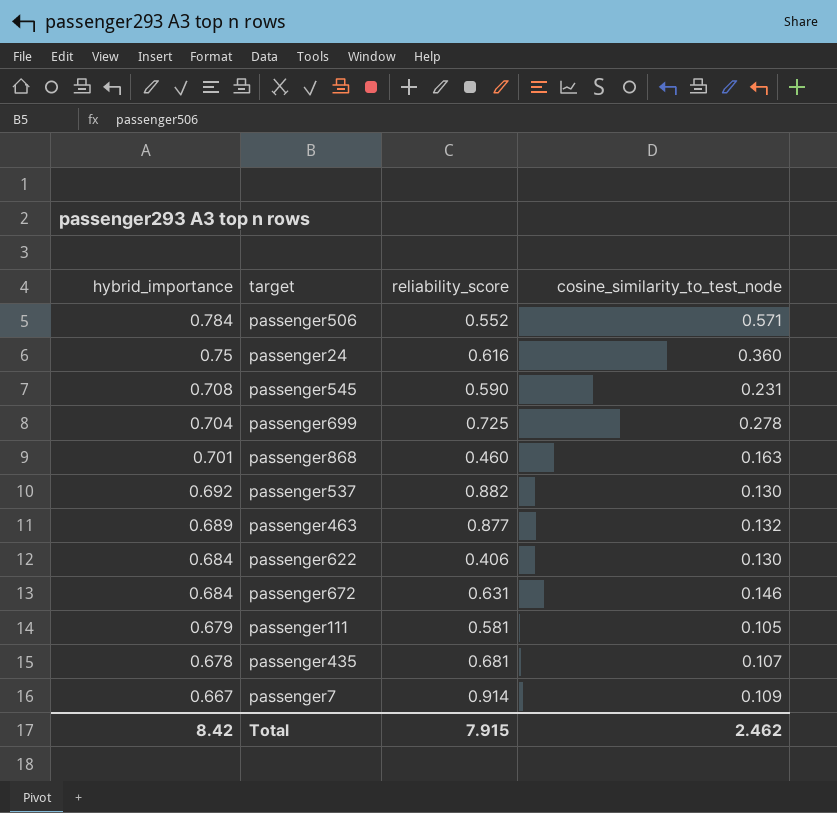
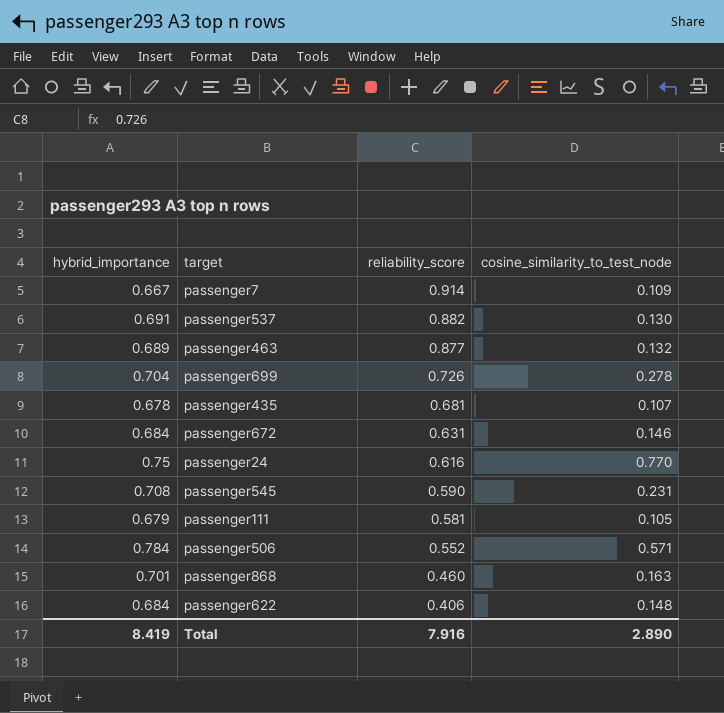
row order: hybrid_importance descending -> reliability_score descending
passenger537 | hybrid_importance: 0.692 -> 0.691
passenger699 | reliability_score: 0.725 -> 0.726
passenger24 | cosine_similarity_to_test_node: 0.360 -> 0.770
passenger622 | cosine_similarity_to_test_node: 0.130 -> 0.148
Total | hybrid_importance: 8.42 -> 8.419
Total | reliability_score: 7.915 -> 7.916
Total | cosine_similarity_to_test_node: 2.462 -> 2.890

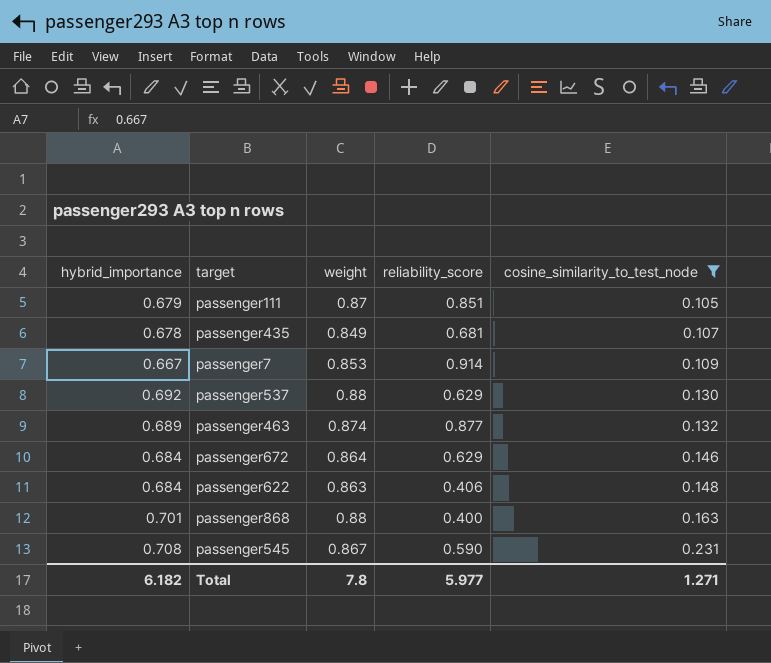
filter: none -> cosine_similarity_to_test_node <= 0.231
row order: reliability_score descending -> cosine_similarity_to_test_node ascending
column weight | position: none -> 3
passenger111 | reliability_score: 0.581 -> 0.851
passenger537 | hybrid_importance: 0.691 -> 0.692
passenger537 | reliability_score: 0.882 -> 0.629
passenger672 | reliability_score: 0.631 -> 0.629
passenger868 | reliability_score: 0.460 -> 0.400
Total | hybrid_importance: 8.419 -> 6.182
Total | reliability_score: 7.916 -> 5.977
Total | cosine_similarity_to_test_node: 2.890 -> 1.271

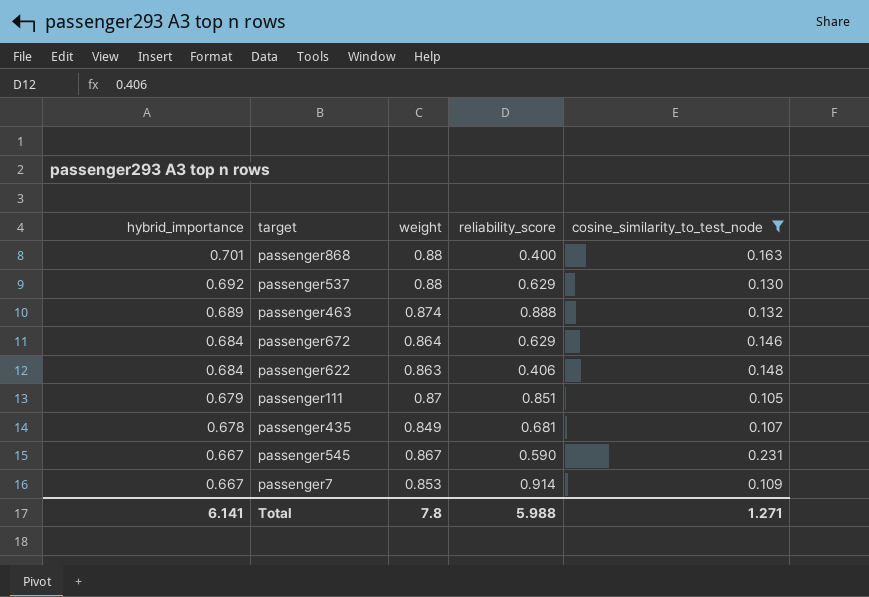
row order: cosine_similarity_to_test_node ascending -> hybrid_importance descending
passenger463 | reliability_score: 0.877 -> 0.888
passenger545 | hybrid_importance: 0.708 -> 0.667
Total | hybrid_importance: 6.182 -> 6.141
Total | reliability_score: 5.977 -> 5.988

